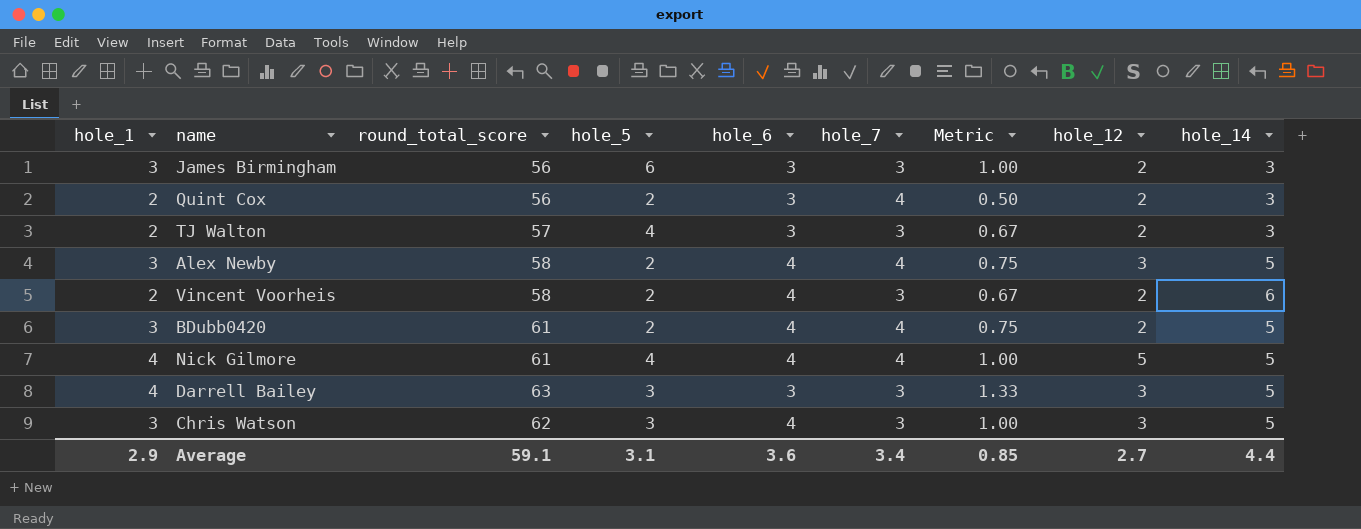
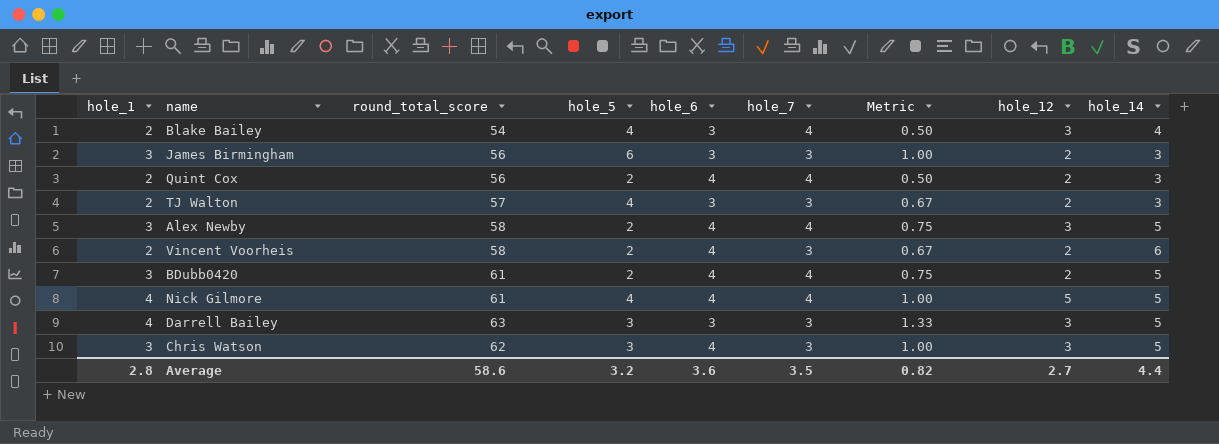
row Blake Bailey: none -> 2 | 54 | 4 | 3 | 4 | 0.50 | 3 | 4
Quint Cox | hole_6: 3 -> 4
Average | hole_1: 2.9 -> 2.8
Average | round_total_score: 59.1 -> 58.6
Average | hole_5: 3.1 -> 3.2
Average | hole_7: 3.4 -> 3.5
Average | Metric: 0.85 -> 0.82

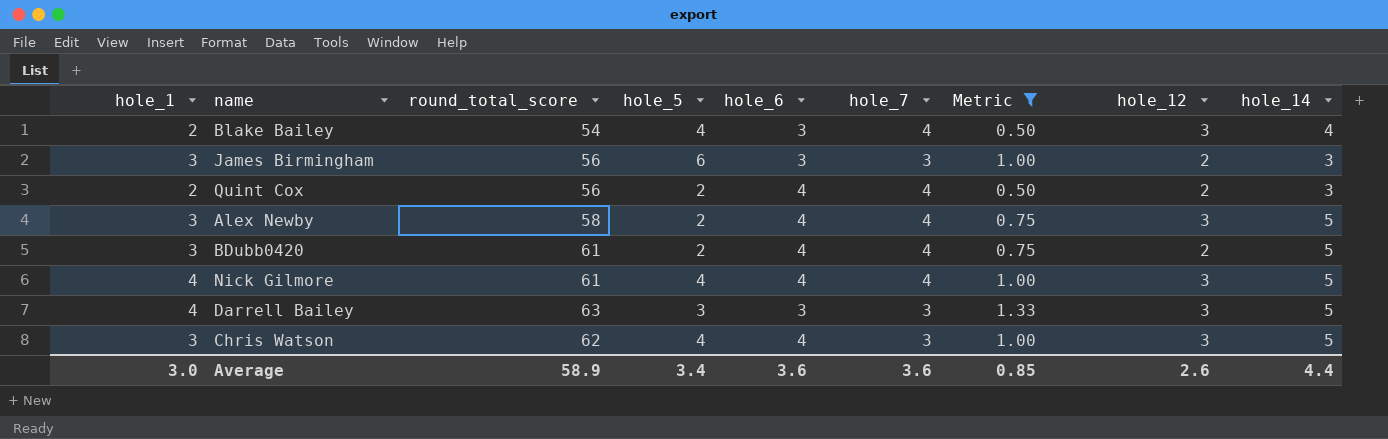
filter: none -> Metric != 0.67
Nick Gilmore | hole_12: 5 -> 3
Chris Watson | hole_5: 3 -> 4
Average | hole_1: 2.8 -> 3.0
Average | round_total_score: 58.6 -> 58.9
Average | hole_5: 3.2 -> 3.4
Average | hole_7: 3.5 -> 3.6
Average | Metric: 0.82 -> 0.85
Average | hole_12: 2.7 -> 2.6

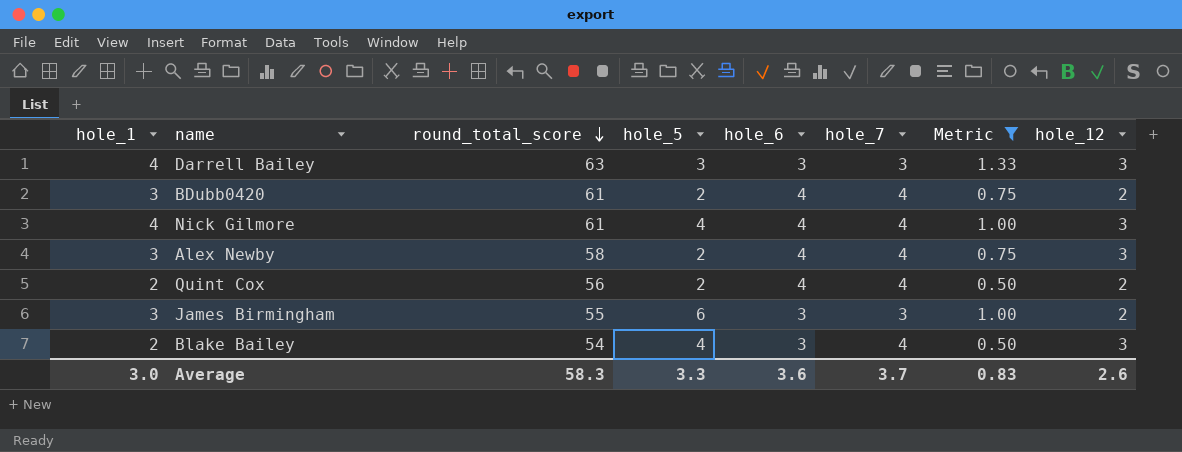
row order: none -> round_total_score descending
column hole_14 | position: 9 -> none
row Chris Watson: 3 | 62 | 4 | 4 | 3 | 1.00 | 3 | 5 -> none
James Birmingham | round_total_score: 56 -> 55
Average | round_total_score: 58.9 -> 58.3
Average | hole_5: 3.4 -> 3.3
Average | hole_7: 3.6 -> 3.7
Average | Metric: 0.85 -> 0.83

